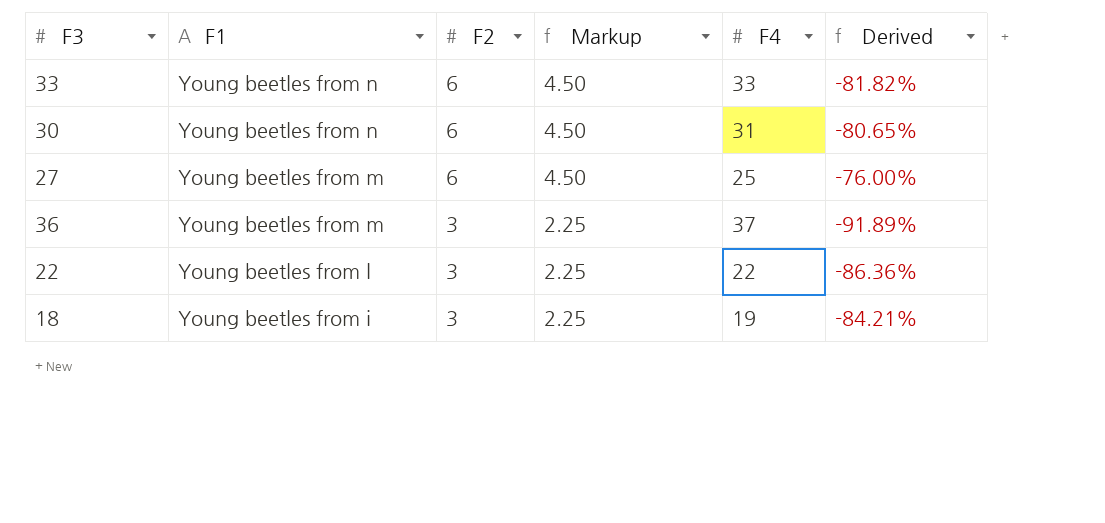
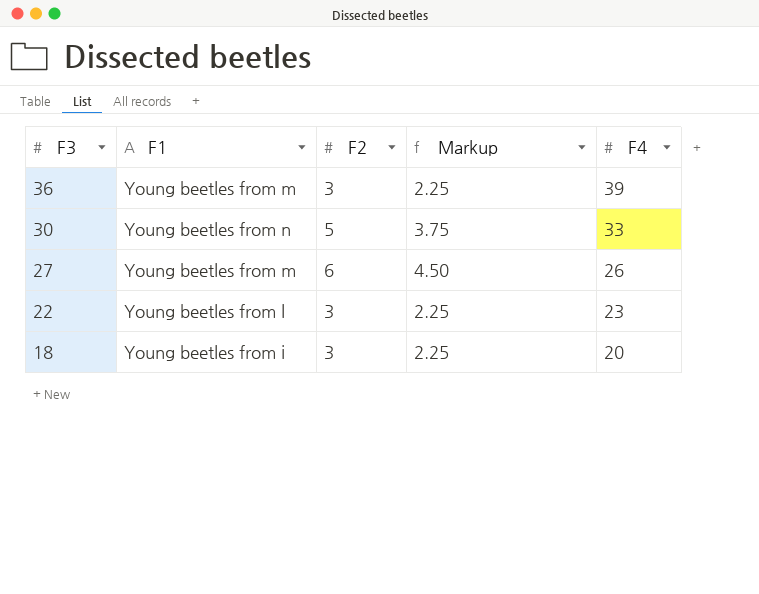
row order: F1 descending -> F3 descending
column Derived | formula: ([F2] - [F4]) / [F4] -> none
row 33: Young beetles from n | 6 | 4.50 | 33 | -81.82% -> none
36 | F4: 37 -> 39
30 | F2: 6 -> 5
30 | Markup: 4.50 -> 3.75
30 | F4: 31 -> 33
27 | F4: 25 -> 26
22 | F4: 22 -> 23
18 | F4: 19 -> 20

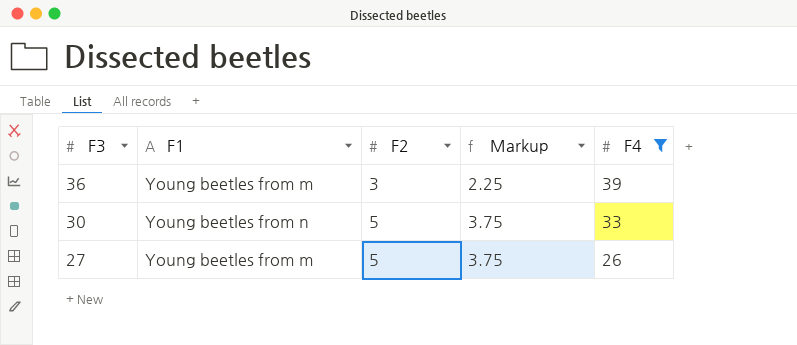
filter: none -> F4 >= 26
27 | F2: 6 -> 5
27 | Markup: 4.50 -> 3.75

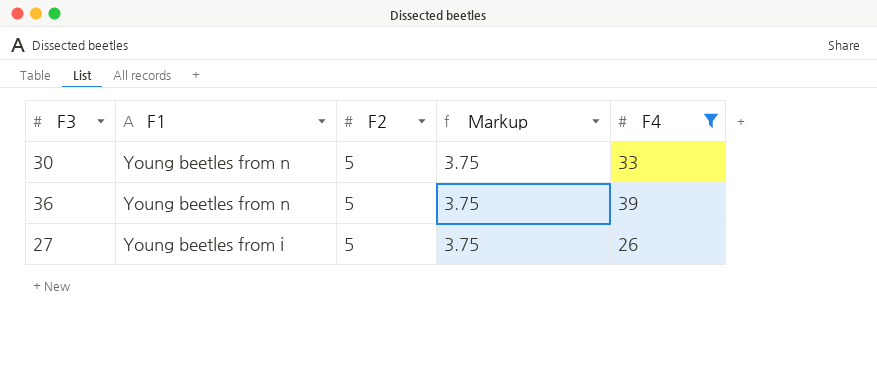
row order: F3 descending -> F1 descending
36 | F1: Young beetles from m -> Young beetles from n
36 | F2: 3 -> 5
36 | Markup: 2.25 -> 3.75
27 | F1: Young beetles from m -> Young beetles from i

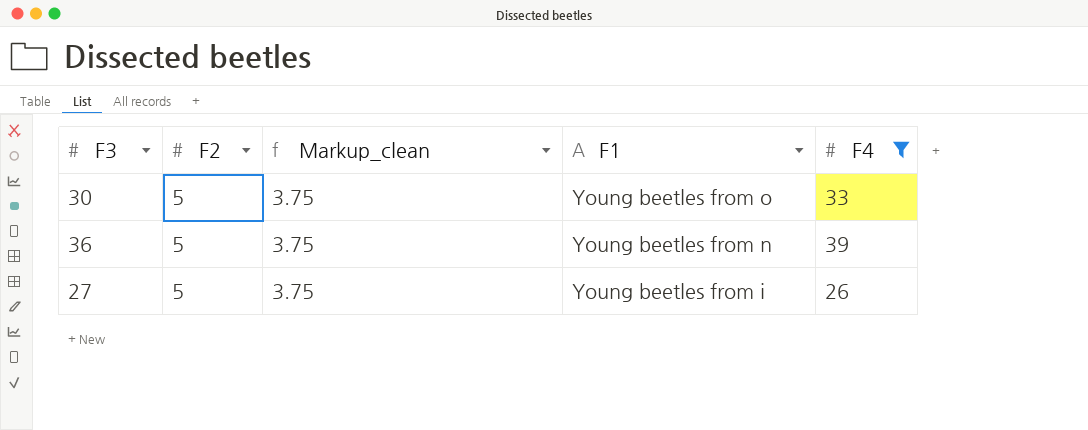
column name: Markup -> Markup_clean
column F1 | position: 2 -> 4
30 | F1: Young beetles from n -> Young beetles from o

